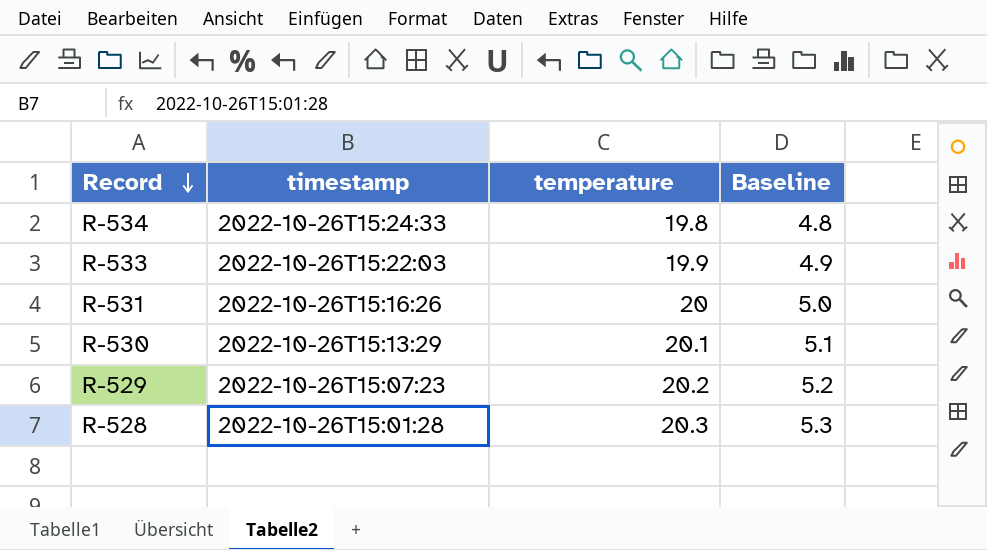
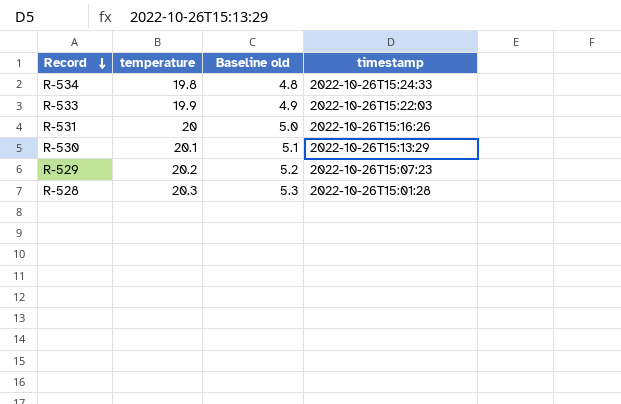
column name: Baseline -> Baseline old
column timestamp | position: 2 -> 4

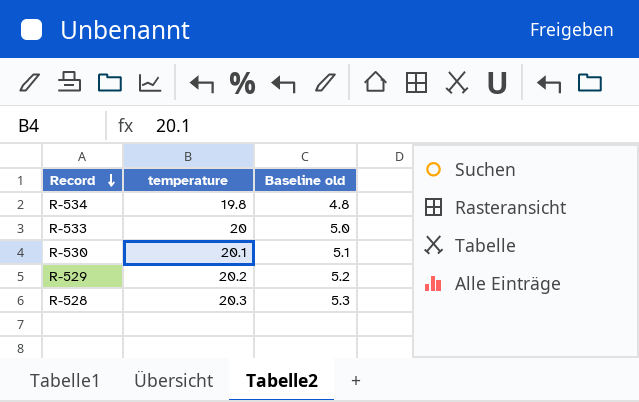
column timestamp | position: 4 -> none
row R-531: 20 | 5.0 | 2022-10-26T15:16:26 -> none
R-533 | temperature: 19.9 -> 20
R-533 | Baseline old: 4.9 -> 5.0

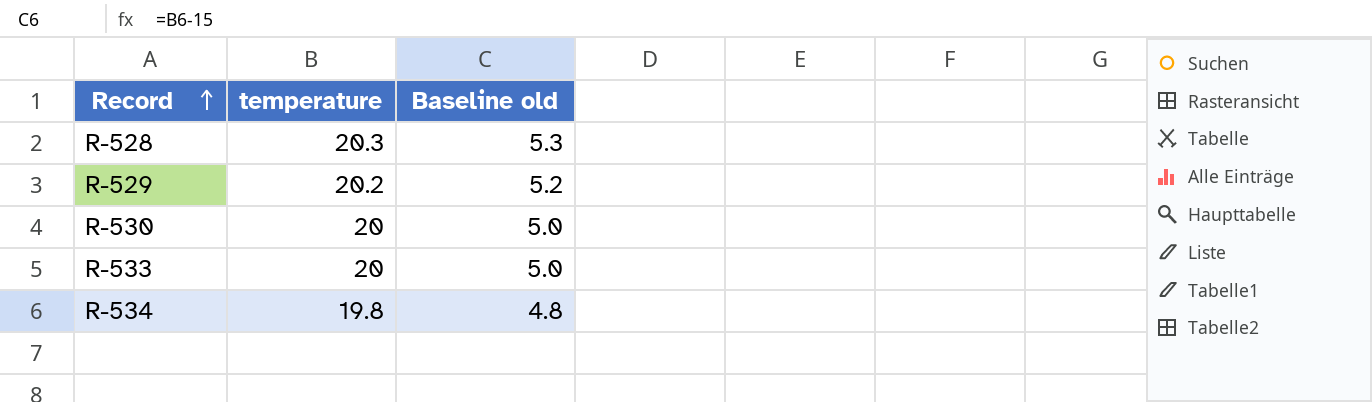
row order: Record descending -> Record ascending
R-530 | temperature: 20.1 -> 20
R-530 | Baseline old: 5.1 -> 5.0

